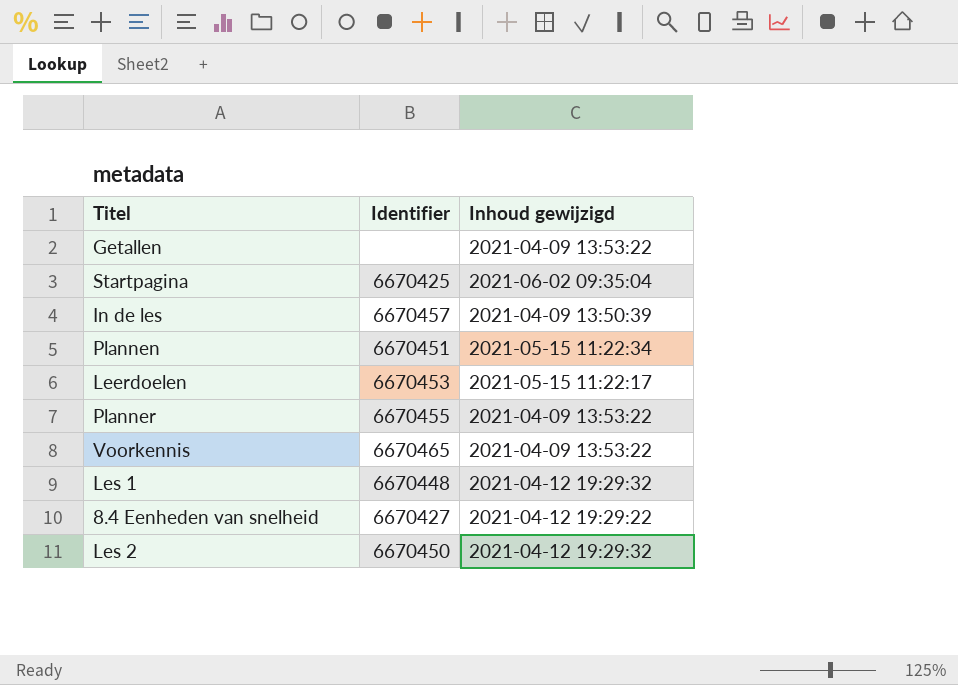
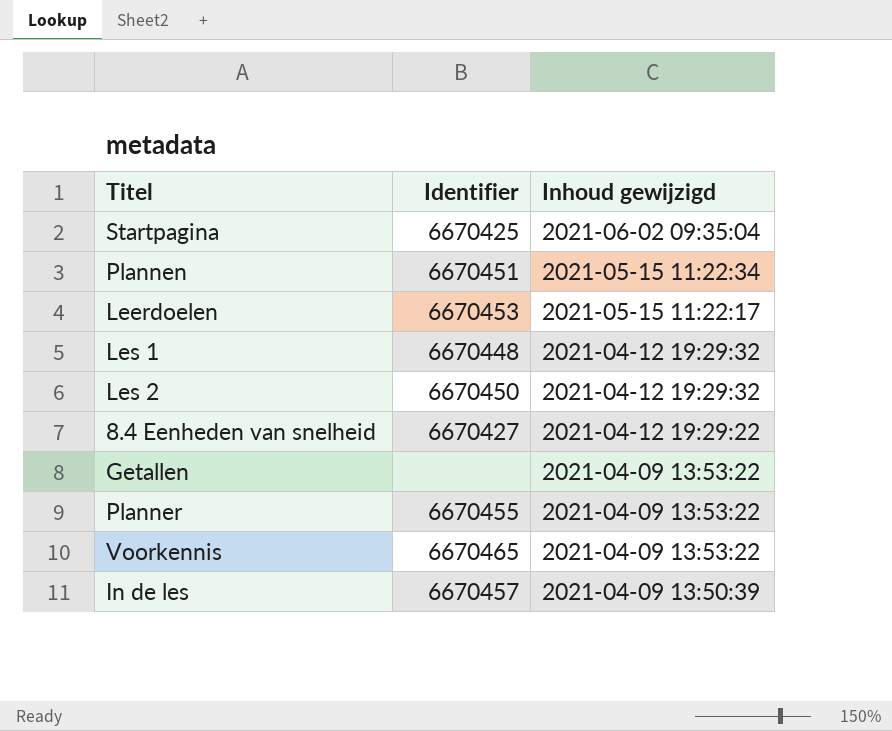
row order: none -> Inhoud gewijzigd descending

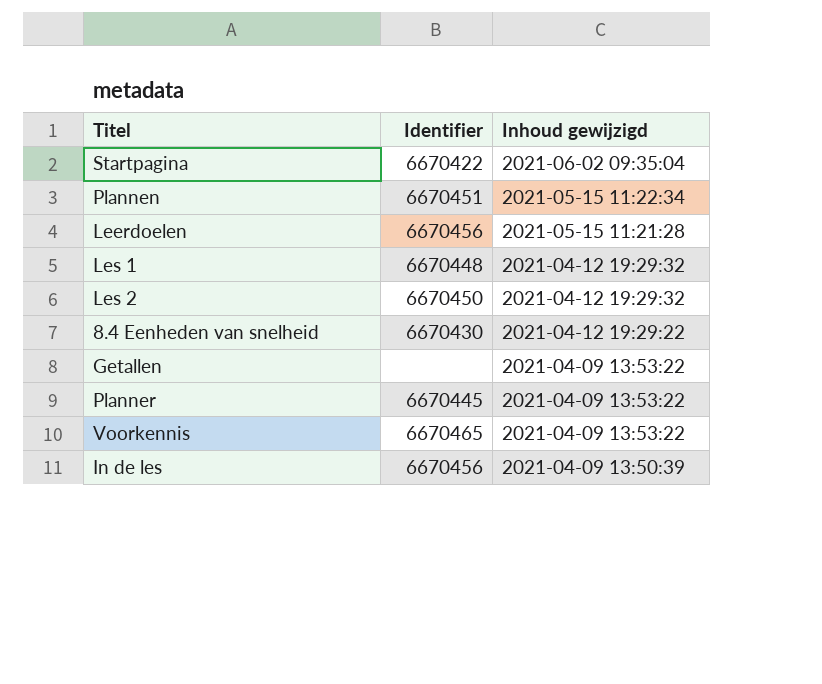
Startpagina | Identifier: 6670425 -> 6670422
Leerdoelen | Identifier: 6670453 -> 6670456
Leerdoelen | Inhoud gewijzigd: 2021-05-15 11:22:17 -> 2021-05-15 11:21:28
8.4 Eenheden van snelheid | Identifier: 6670427 -> 6670430
Planner | Identifier: 6670455 -> 6670445
In de les | Identifier: 6670457 -> 6670456

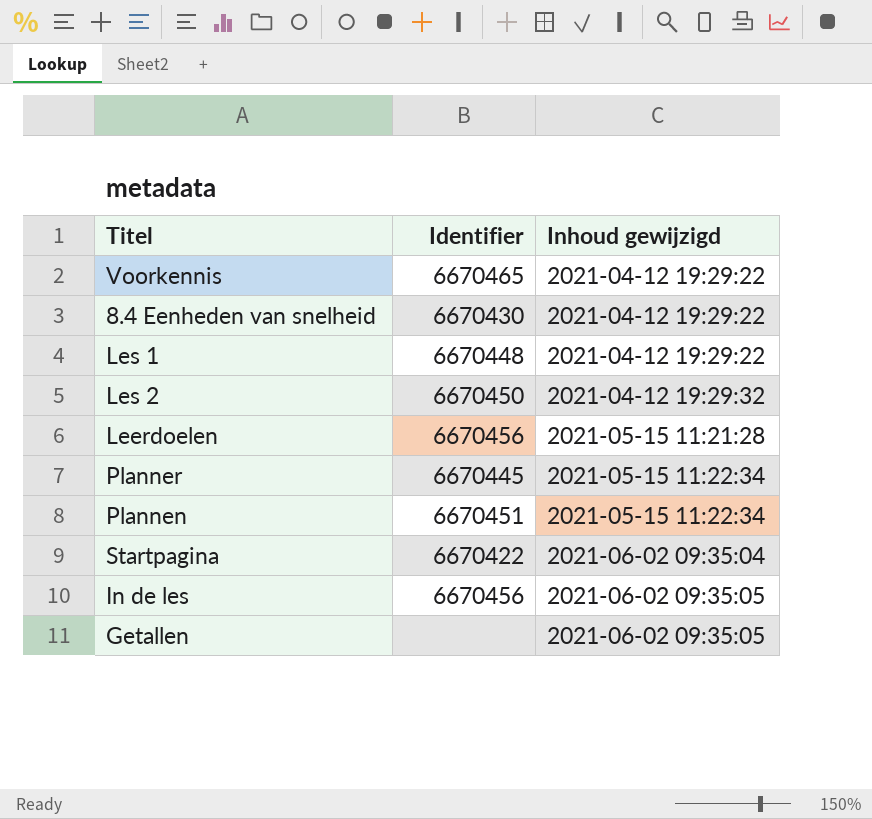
row order: Inhoud gewijzigd descending -> Inhoud gewijzigd ascending
Voorkennis | Inhoud gewijzigd: 2021-04-09 13:53:22 -> 2021-04-12 19:29:22
Les 1 | Inhoud gewijzigd: 2021-04-12 19:29:32 -> 2021-04-12 19:29:22
Planner | Inhoud gewijzigd: 2021-04-09 13:53:22 -> 2021-05-15 11:22:34
In de les | Inhoud gewijzigd: 2021-04-09 13:50:39 -> 2021-06-02 09:35:05
Getallen | Inhoud gewijzigd: 2021-04-09 13:53:22 -> 2021-06-02 09:35:05

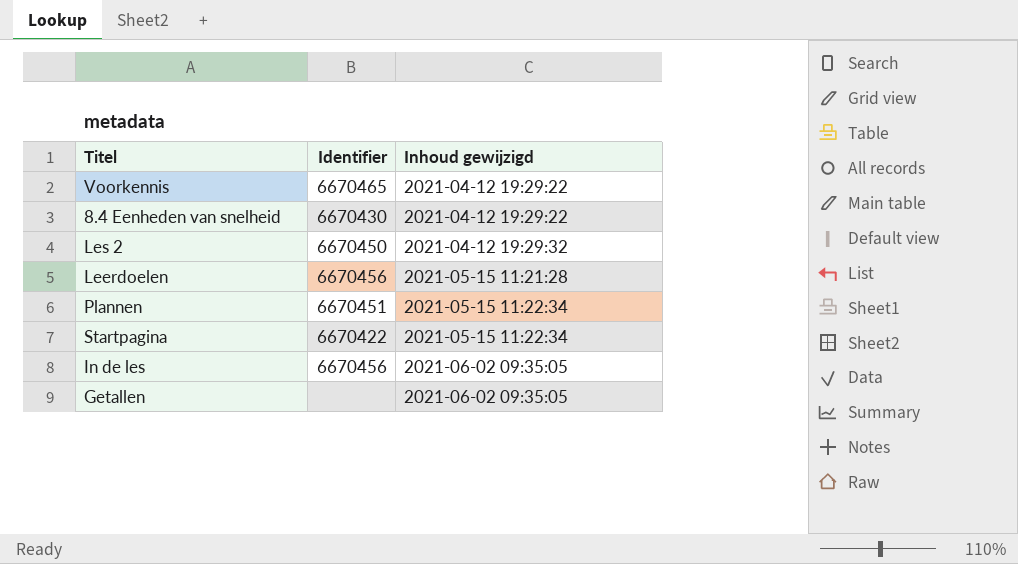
row Les 1: 6670448 | 2021-04-12 19:29:22 -> none
row Planner: 6670445 | 2021-05-15 11:22:34 -> none
Startpagina | Inhoud gewijzigd: 2021-06-02 09:35:04 -> 2021-05-15 11:22:34

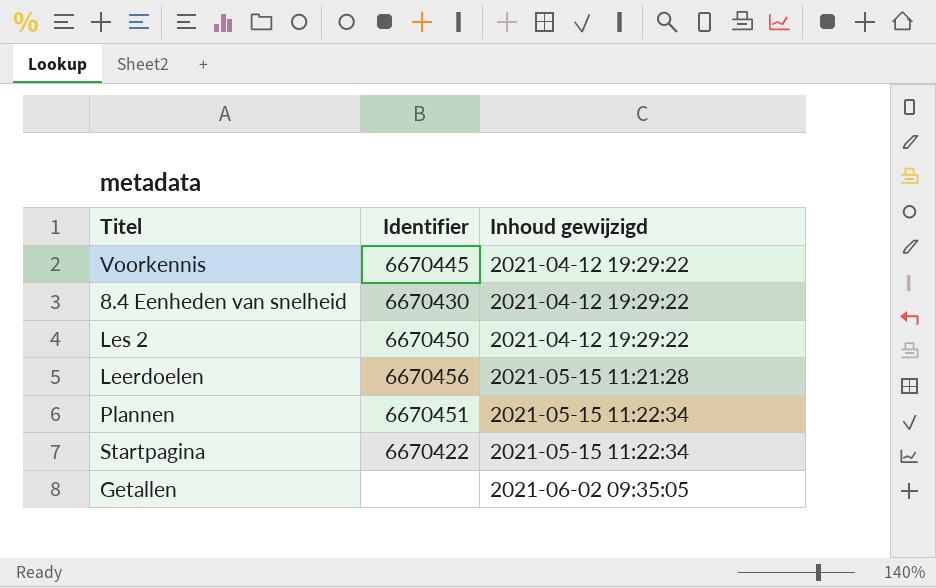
row In de les: 6670456 | 2021-06-02 09:35:05 -> none
Voorkennis | Identifier: 6670465 -> 6670445
Les 2 | Inhoud gewijzigd: 2021-04-12 19:29:32 -> 2021-04-12 19:29:22

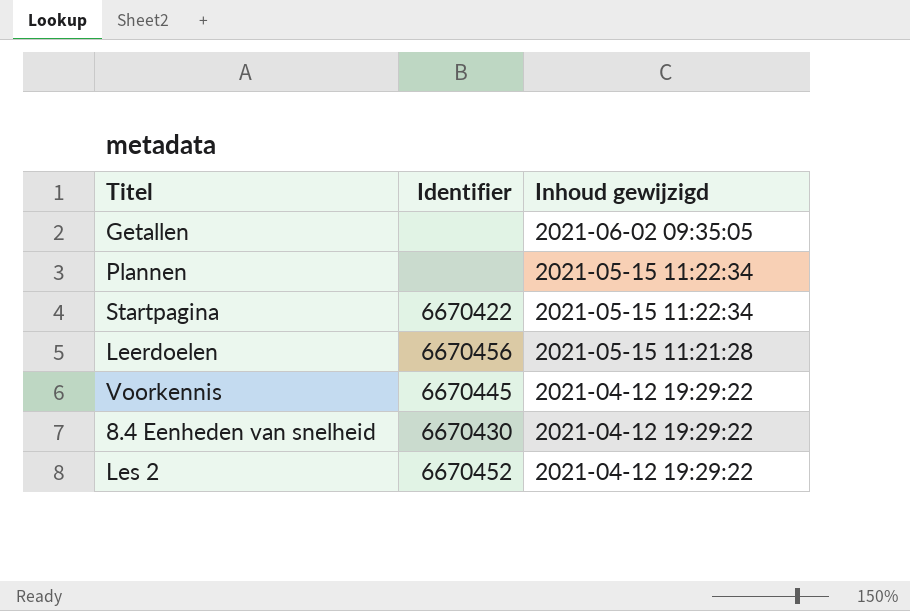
row order: Inhoud gewijzigd ascending -> Inhoud gewijzigd descending
Plannen | Identifier: 6670451 -> none
Les 2 | Identifier: 6670450 -> 6670452

